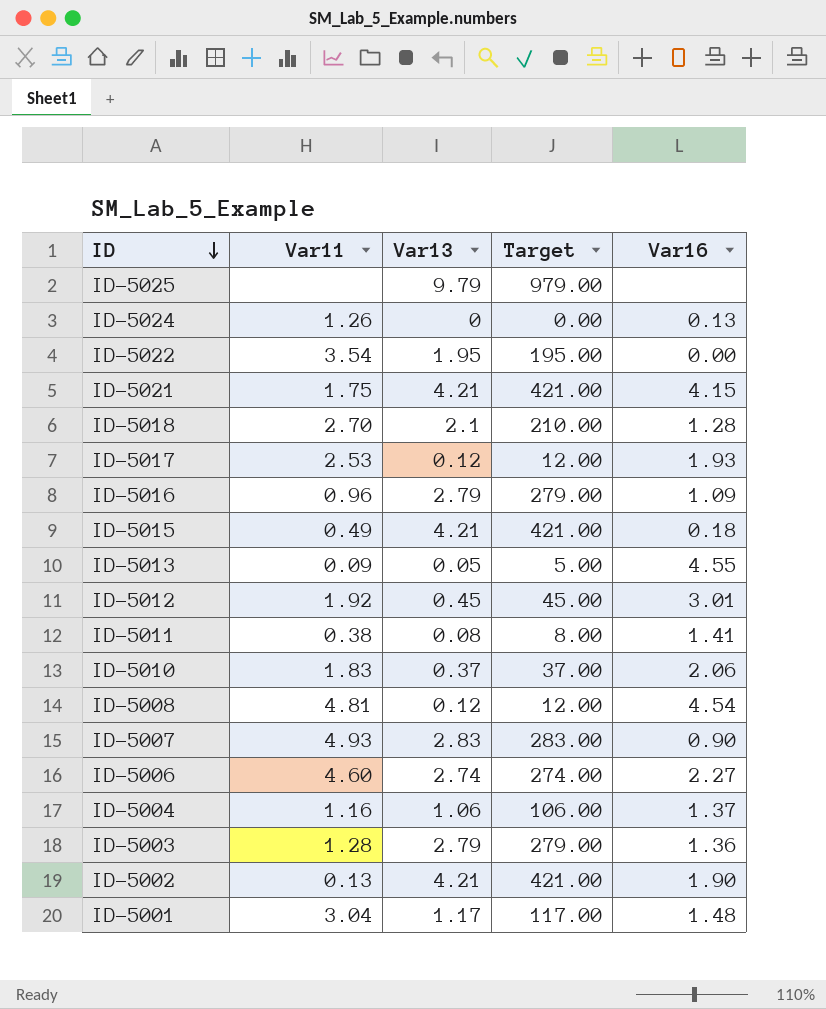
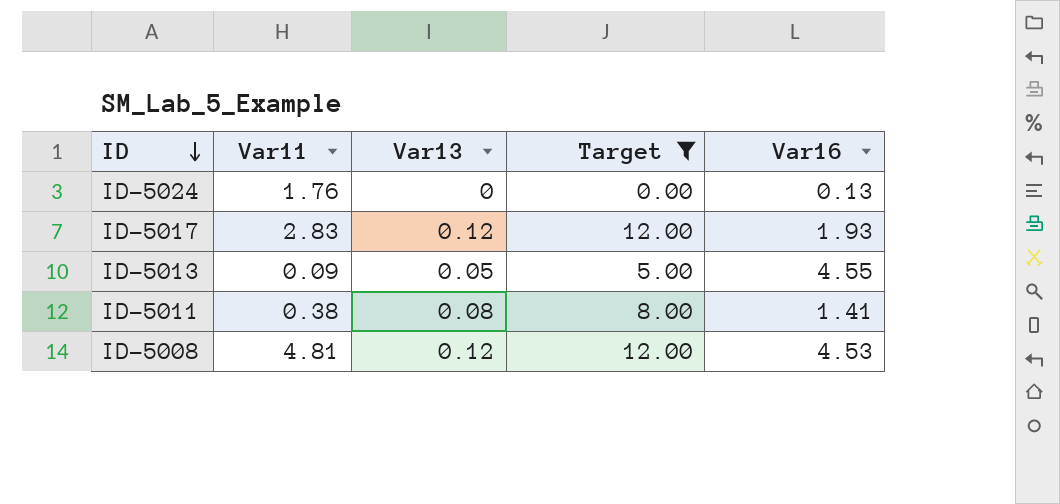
filter: none -> Target <= 12.00
ID-5024 | Var11: 1.26 -> 1.76
ID-5017 | Var11: 2.53 -> 2.83
ID-5008 | Var16: 4.54 -> 4.53

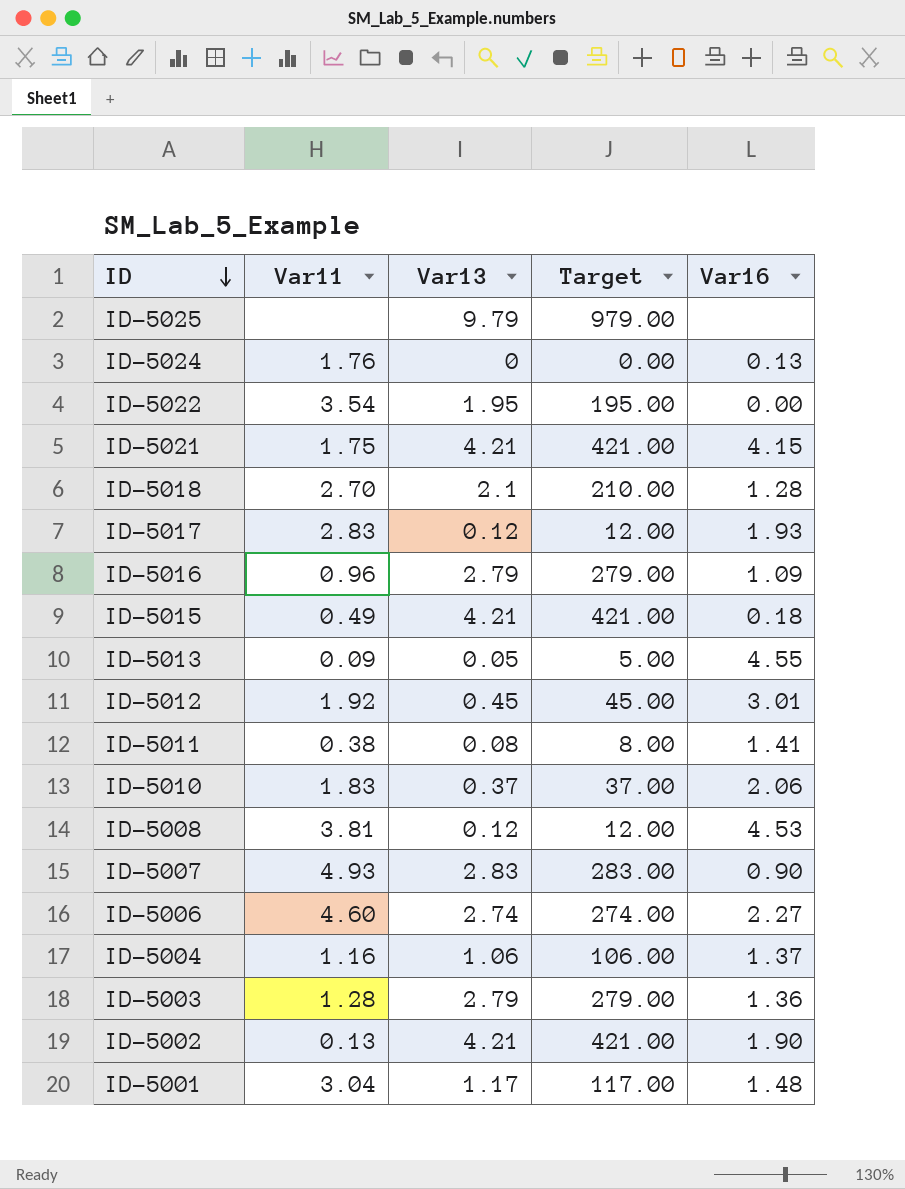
filter: Target <= 12.00 -> none
ID-5008 | Var11: 4.81 -> 3.81

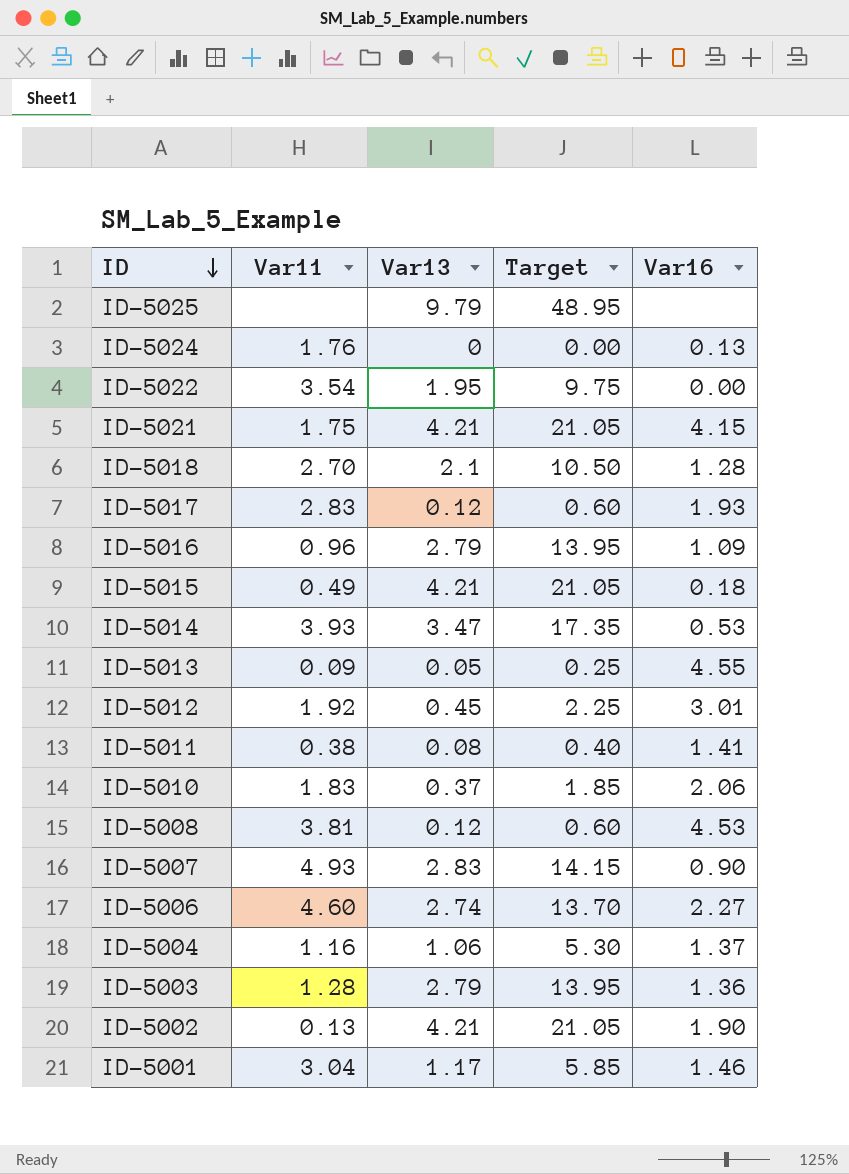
column Target | formula: [Var13] * 100 -> [Var13] * 5
row ID-5014: none -> 3.93 | 3.47 | 17.35 | 0.53
ID-5001 | Var16: 1.48 -> 1.46

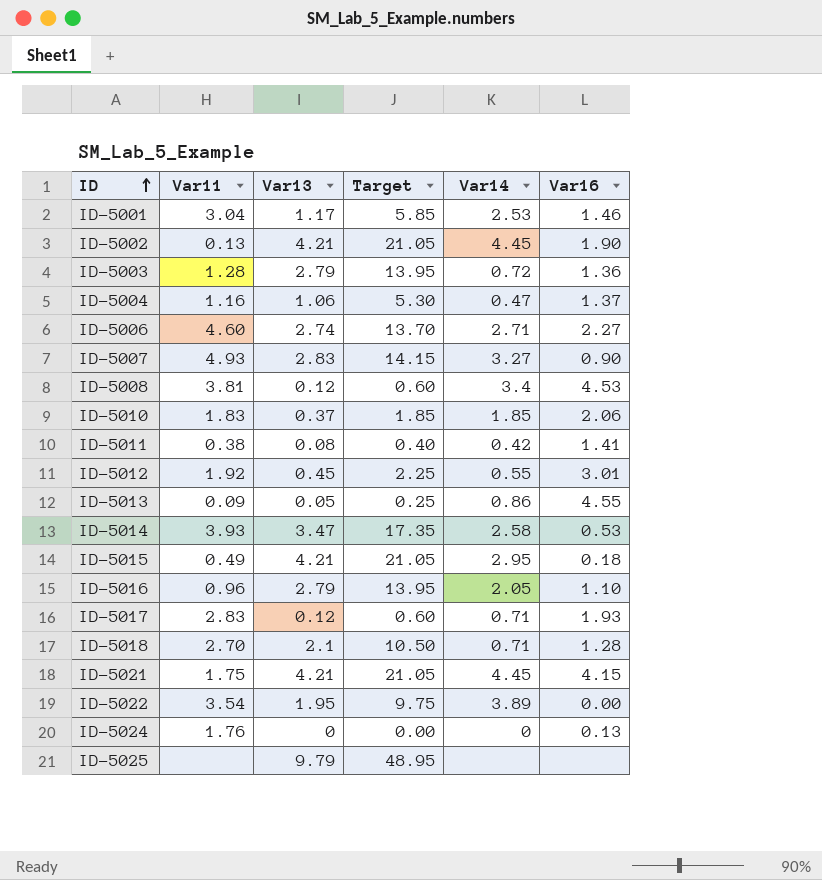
row order: ID descending -> ID ascending
column Var14 | position: none -> 5
ID-5016 | Var16: 1.09 -> 1.10

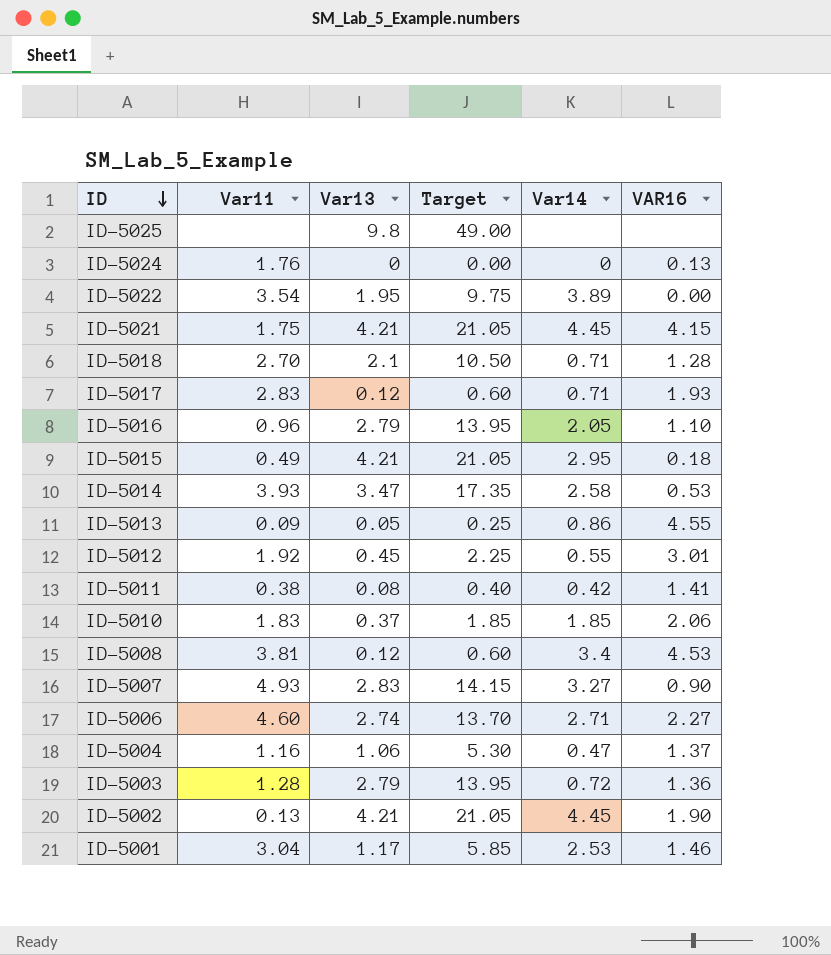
row order: ID ascending -> ID descending
column name: Var16 -> VAR16
ID-5025 | Var13: 9.79 -> 9.8
ID-5025 | Target: 48.95 -> 49.00

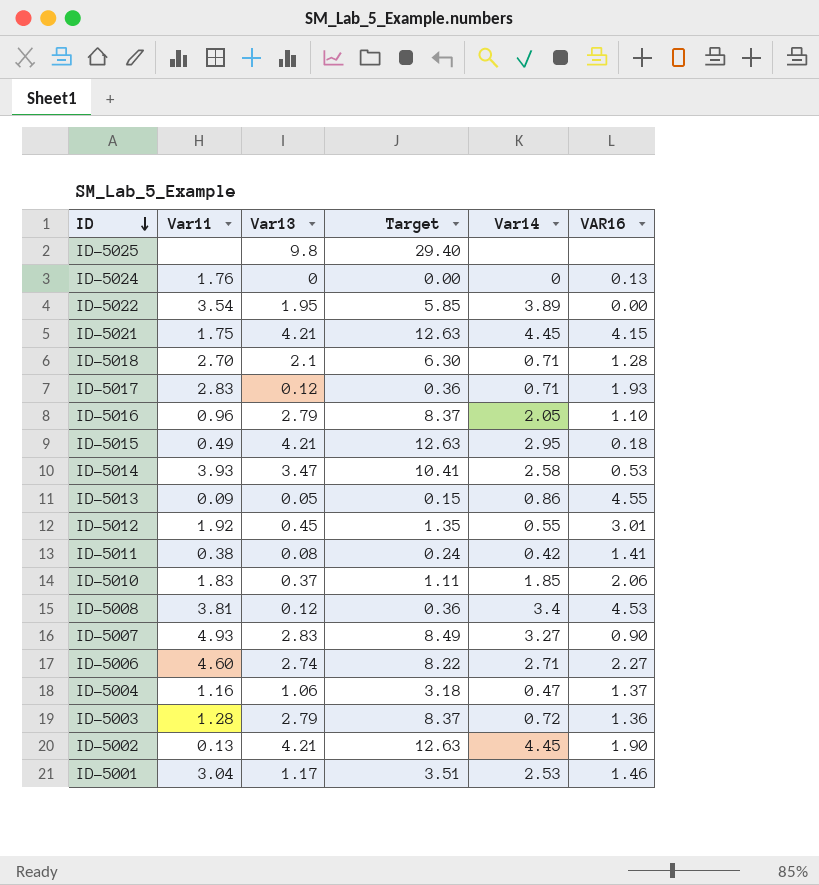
column Target | formula: [Var13] * 5 -> [Var13] * 3

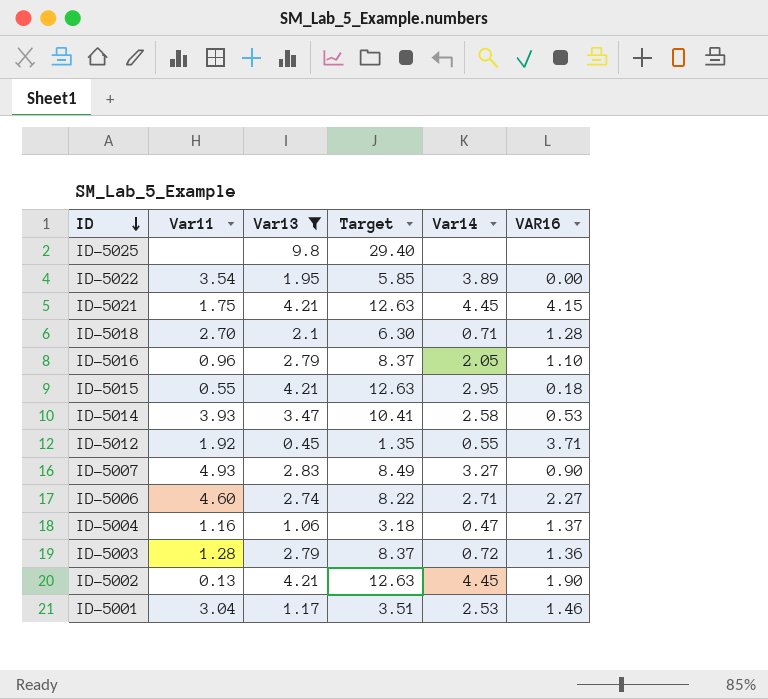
filter: none -> Var13 >= 0.45
ID-5015 | Var11: 0.49 -> 0.55
ID-5012 | VAR16: 3.01 -> 3.71

